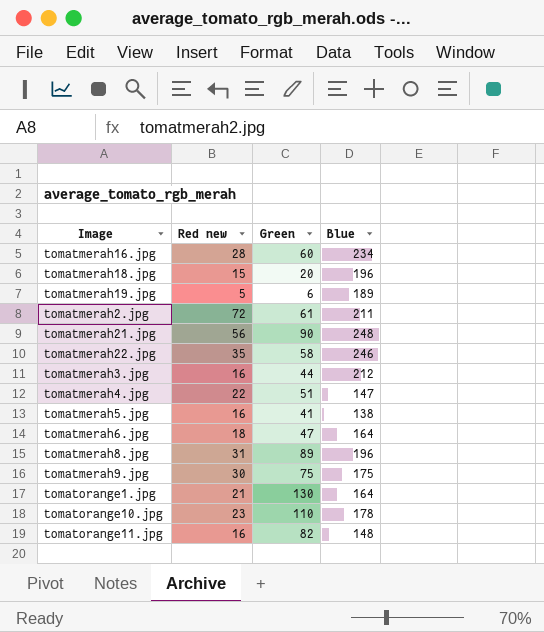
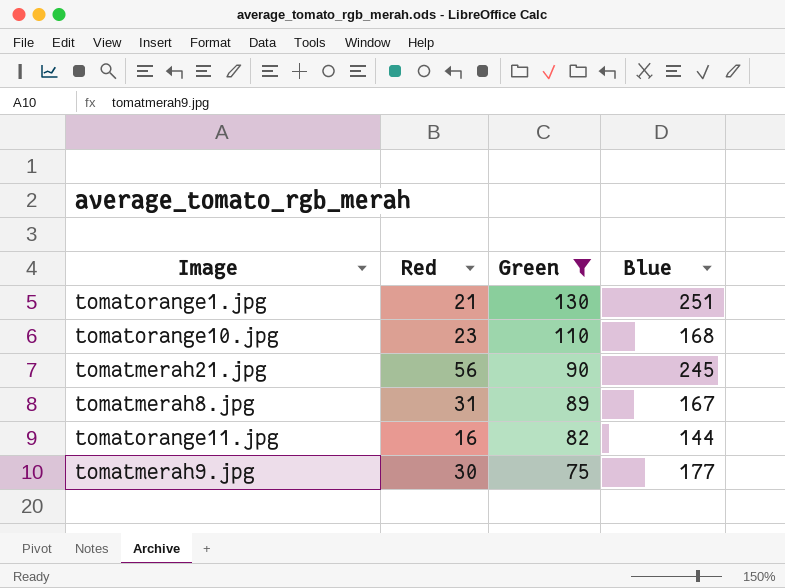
filter: none -> Green >= 75
row order: none -> Green descending
column name: Red new -> Red
tomatorange1.jpg | Blue: 164 -> 251
tomatorange10.jpg | Blue: 178 -> 168
tomatmerah21.jpg | Blue: 248 -> 245
tomatmerah8.jpg | Blue: 196 -> 167
tomatorange11.jpg | Blue: 148 -> 144
tomatmerah9.jpg | Blue: 175 -> 177

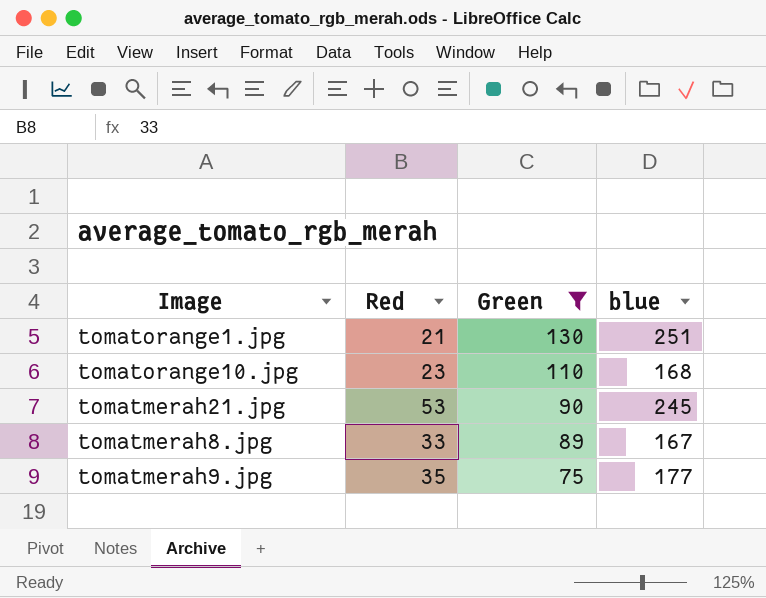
column name: Blue -> blue
row tomatorange11.jpg: 16 | 82 | 144 -> none
tomatmerah21.jpg | Red: 56 -> 53
tomatmerah8.jpg | Red: 31 -> 33
tomatmerah9.jpg | Red: 30 -> 35

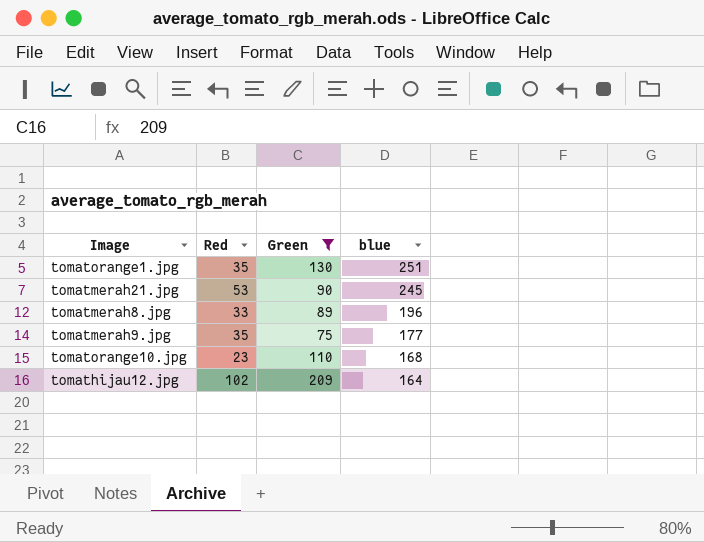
row order: Green descending -> blue descending
tomatorange1.jpg | Red: 21 -> 35
tomatmerah8.jpg | blue: 167 -> 196
row tomathijau12.jpg: none -> 102 | 209 | 164

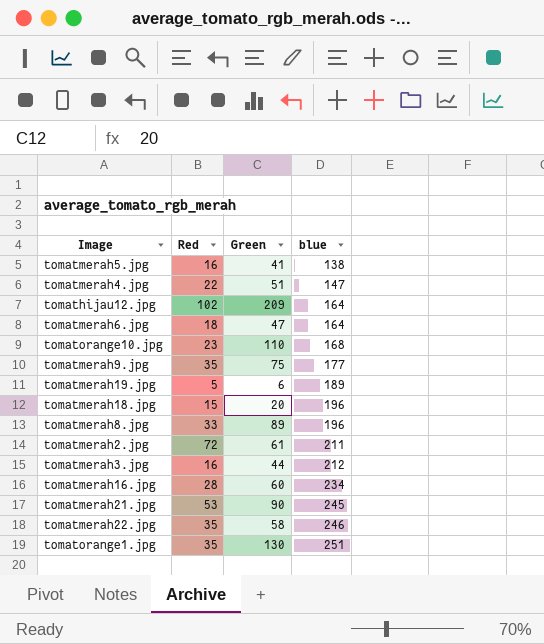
filter: Green >= 75 -> none
row order: blue descending -> blue ascending

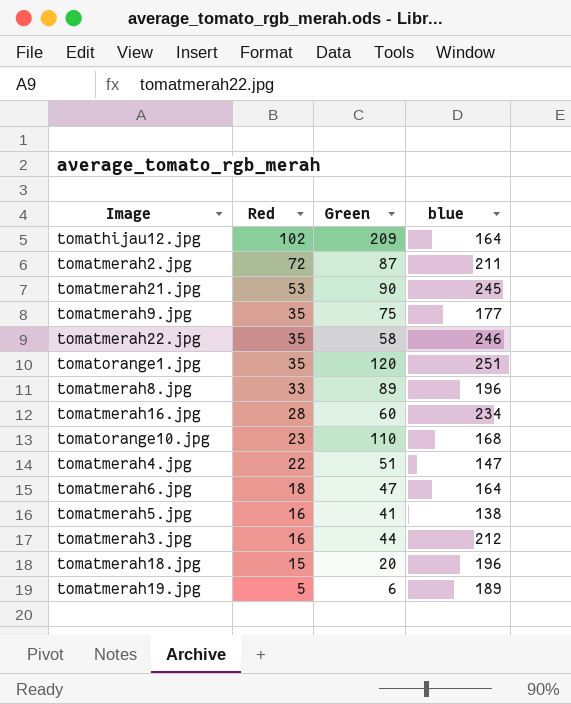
row order: blue ascending -> Red descending
tomatmerah2.jpg | Green: 61 -> 87
tomatorange1.jpg | Green: 130 -> 120

